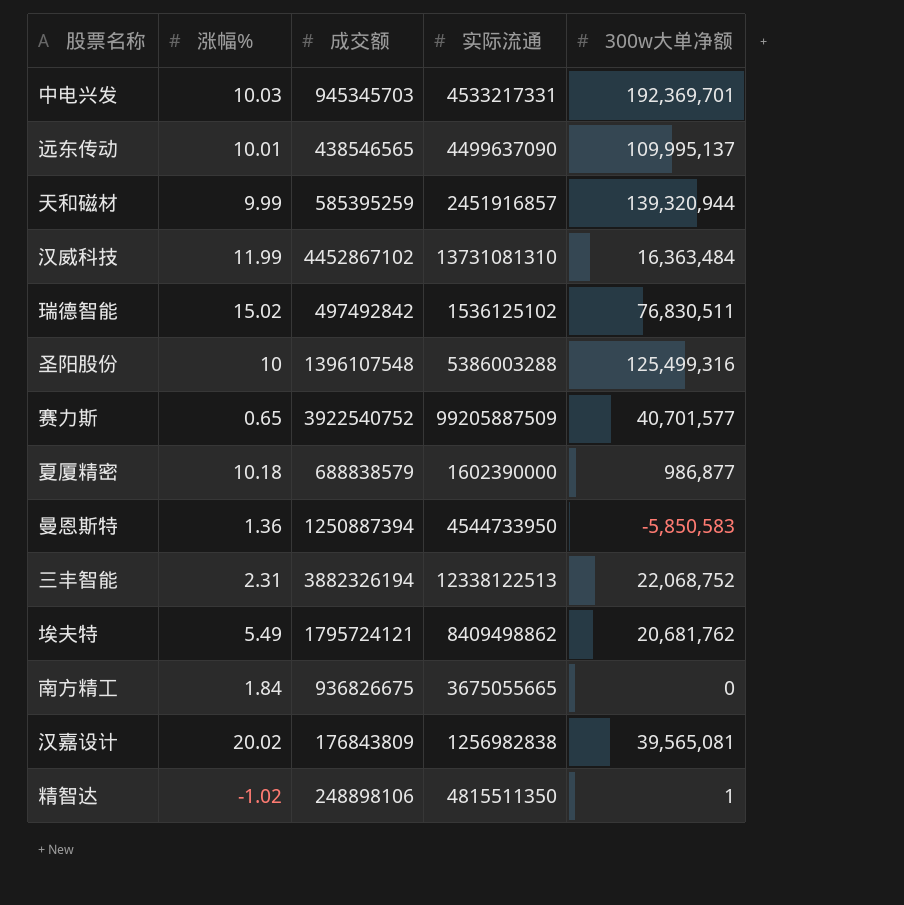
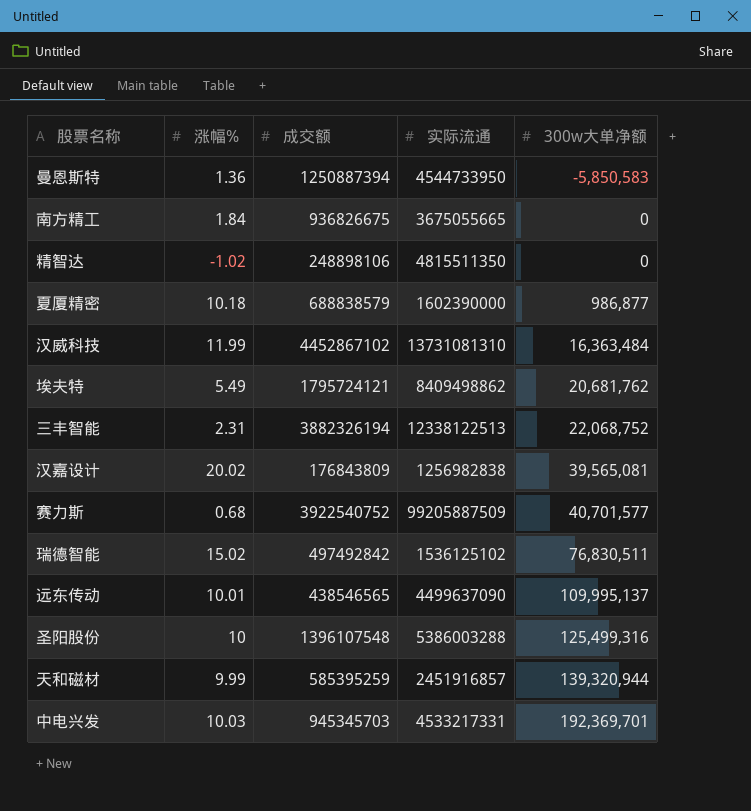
row order: none -> 300w大单净额 ascending
精智达 | 300w大单净额: 1 -> 0
赛力斯 | 涨幅%: 0.65 -> 0.68

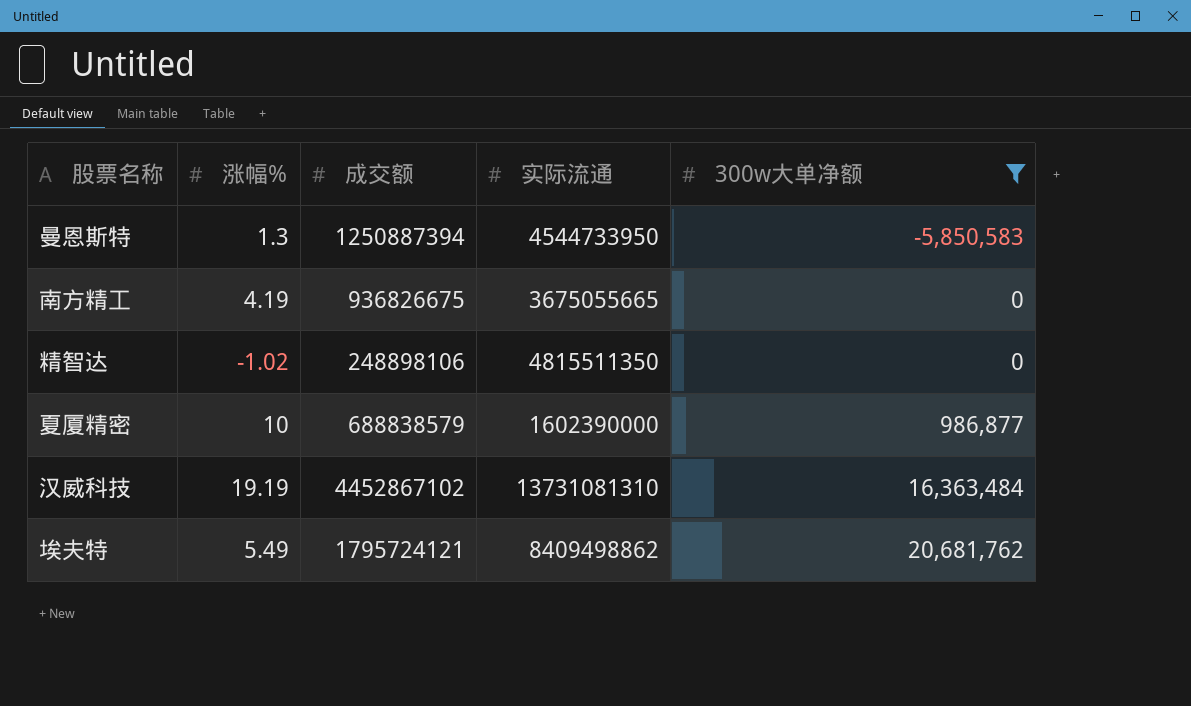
filter: none -> 300w大单净额 <= 20,681,762
曼恩斯特 | 涨幅%: 1.36 -> 1.3
南方精工 | 涨幅%: 1.84 -> 4.19
夏厦精密 | 涨幅%: 10.18 -> 10
汉威科技 | 涨幅%: 11.99 -> 19.19

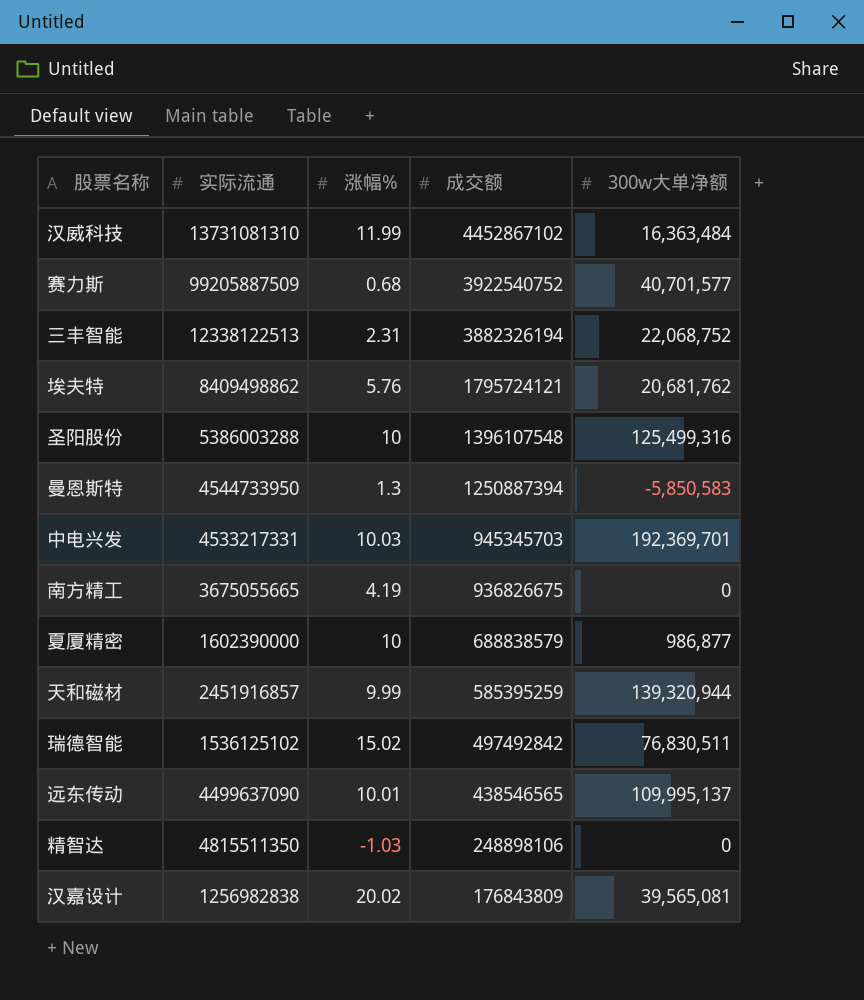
filter: 300w大单净额 <= 20,681,762 -> none
row order: 300w大单净额 ascending -> 成交额 descending
column 实际流通 | position: 4 -> 2
汉威科技 | 涨幅%: 19.19 -> 11.99
埃夫特 | 涨幅%: 5.49 -> 5.76
精智达 | 涨幅%: -1.02 -> -1.03

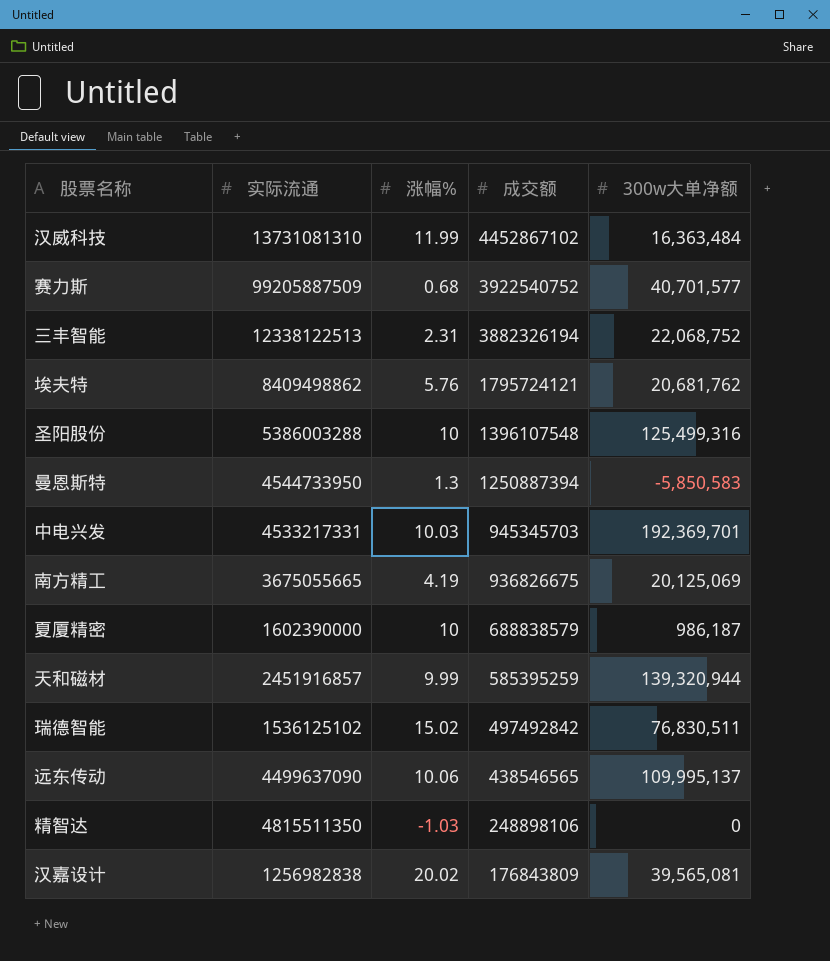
南方精工 | 300w大单净额: 0 -> 20,125,069
夏厦精密 | 300w大单净额: 986,877 -> 986,187
远东传动 | 涨幅%: 10.01 -> 10.06

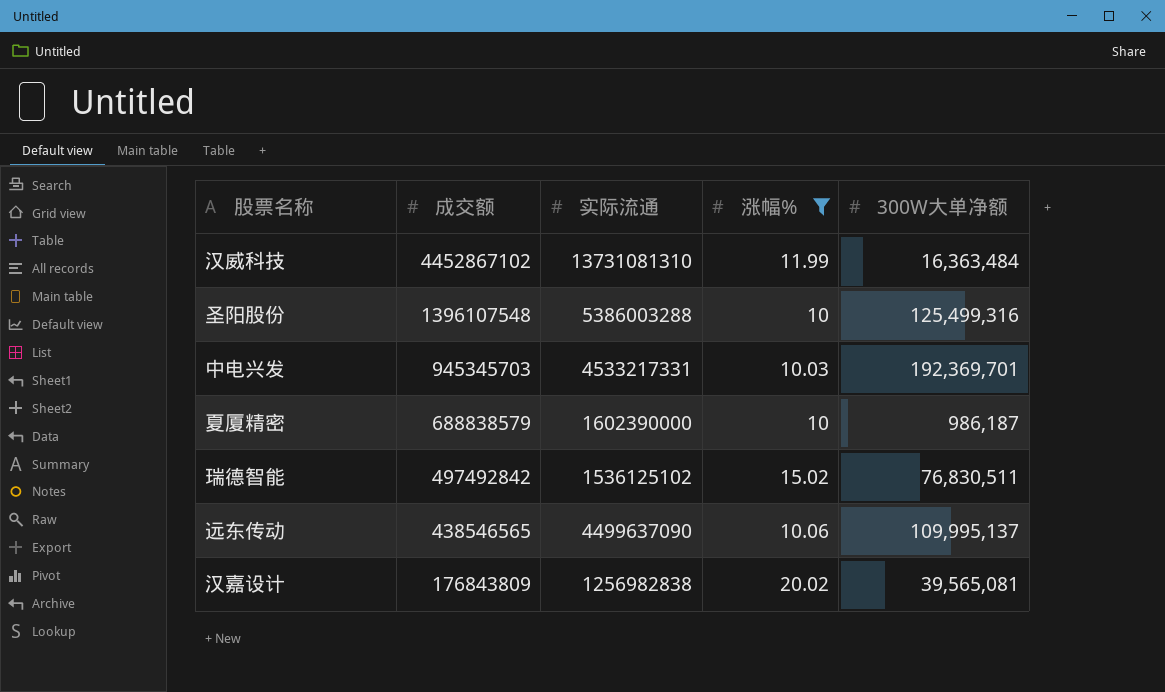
filter: none -> 涨幅% >= 10
column 成交额 | position: 4 -> 2
column name: 300w大单净额 -> 300W大单净额

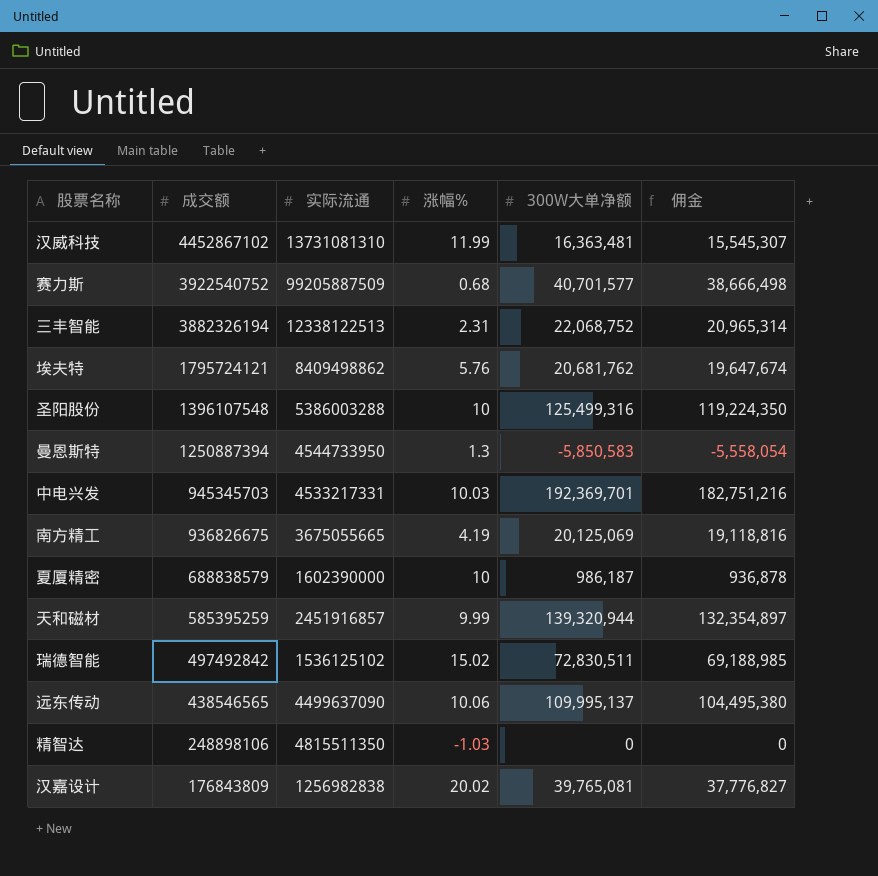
filter: 涨幅% >= 10 -> none
column 佣金 | formula: none -> [300W大单净额] * 0.95
汉威科技 | 300W大单净额: 16,363,484 -> 16,363,481
瑞德智能 | 300W大单净额: 76,830,511 -> 72,830,511
汉嘉设计 | 300W大单净额: 39,565,081 -> 39,765,081

